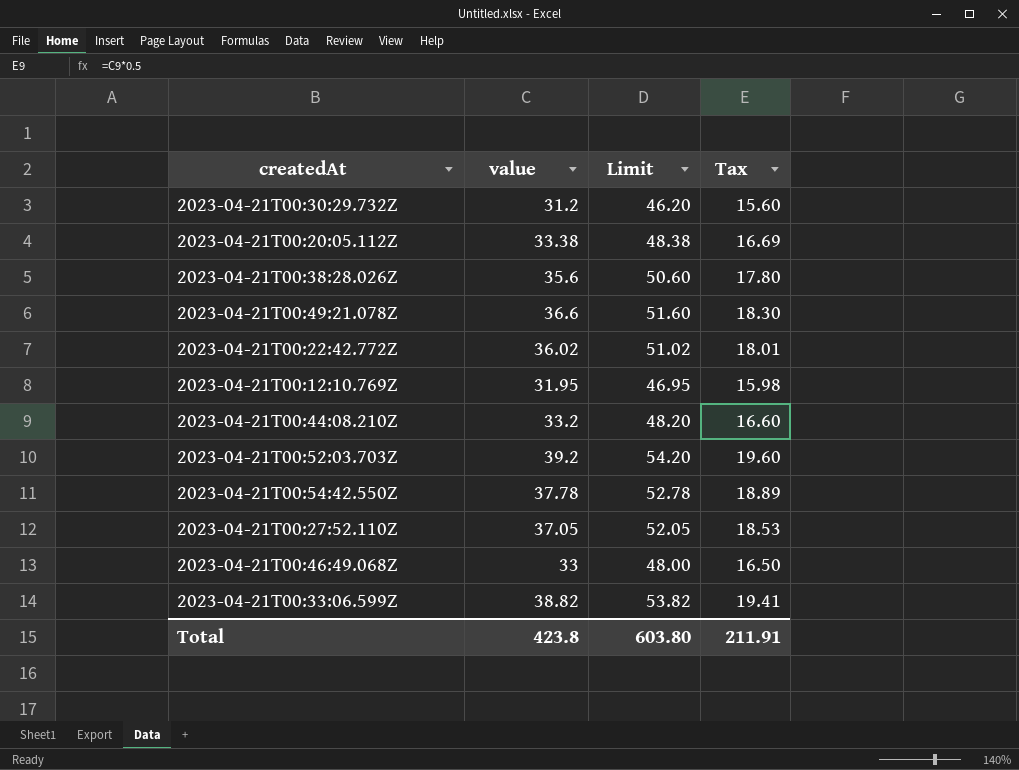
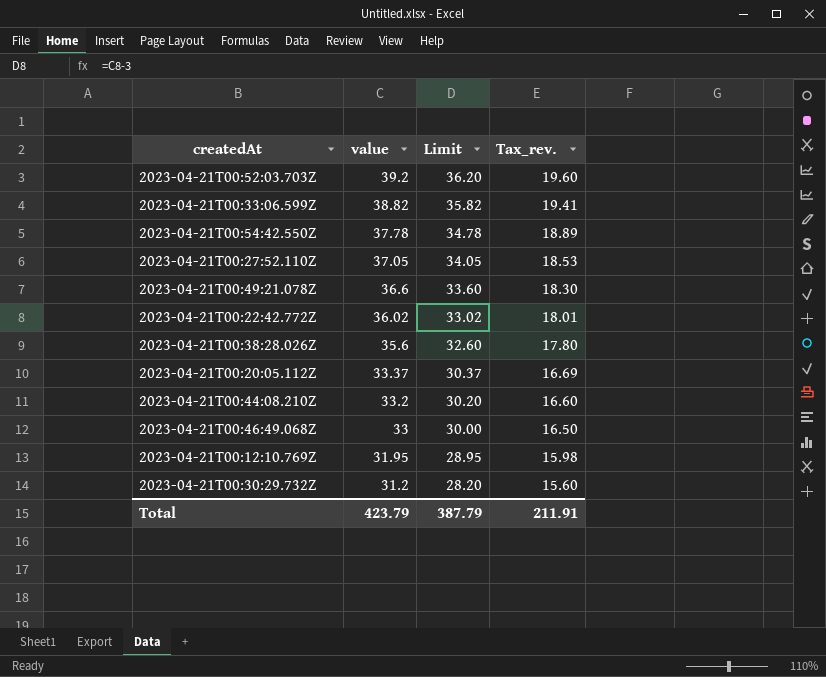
row order: none -> value descending
column Limit | formula: [value] + 15 -> [value] - 3
column name: Tax -> Tax_rev.
2023-04-21T00:20:05.112Z | value: 33.38 -> 33.37
Total | value: 423.8 -> 423.79
Total | Limit: 603.80 -> 387.79

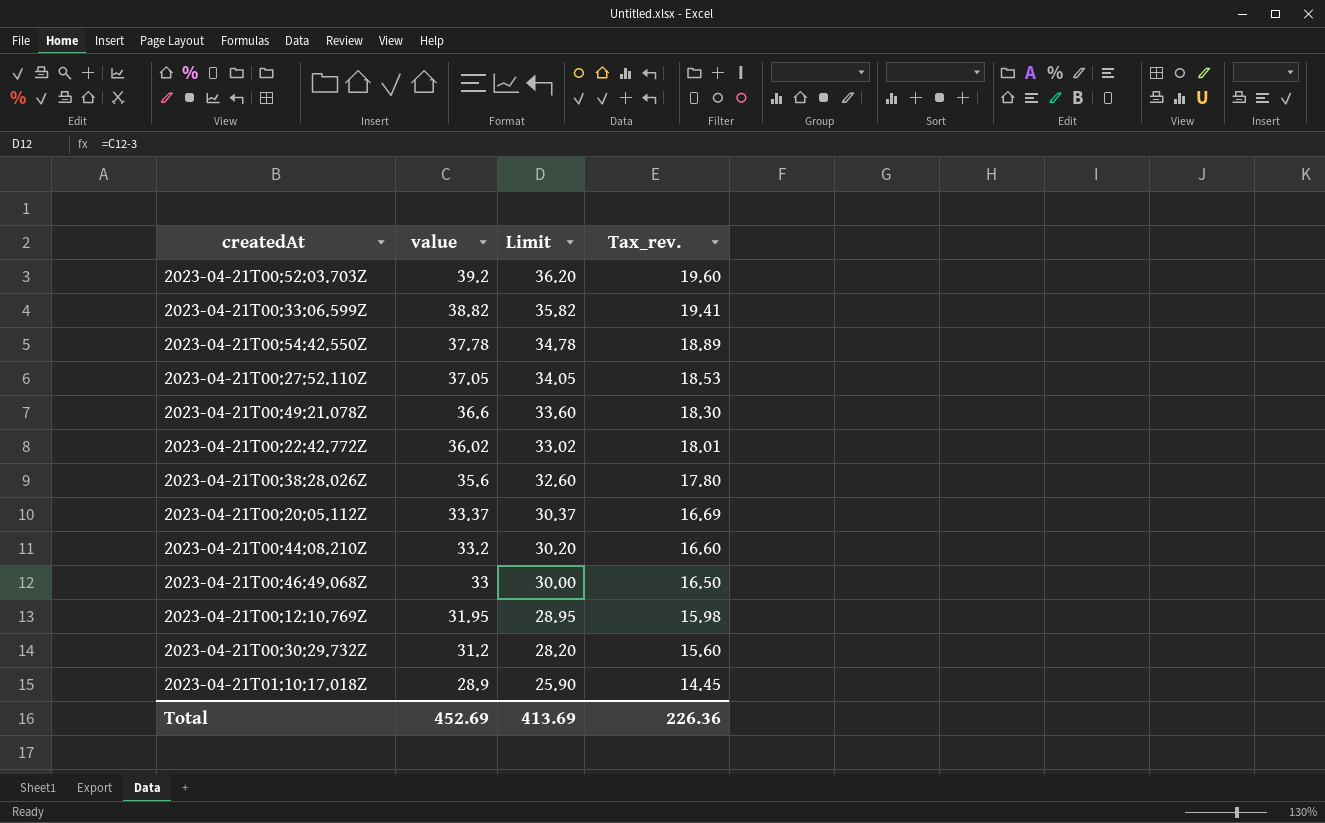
row 2023-04-21T01:10:17.018Z: none -> 28.9 | 25.90 | 14.45
Total | value: 423.79 -> 452.69
Total | Limit: 387.79 -> 413.69
Total | Tax_rev.: 211.91 -> 226.36

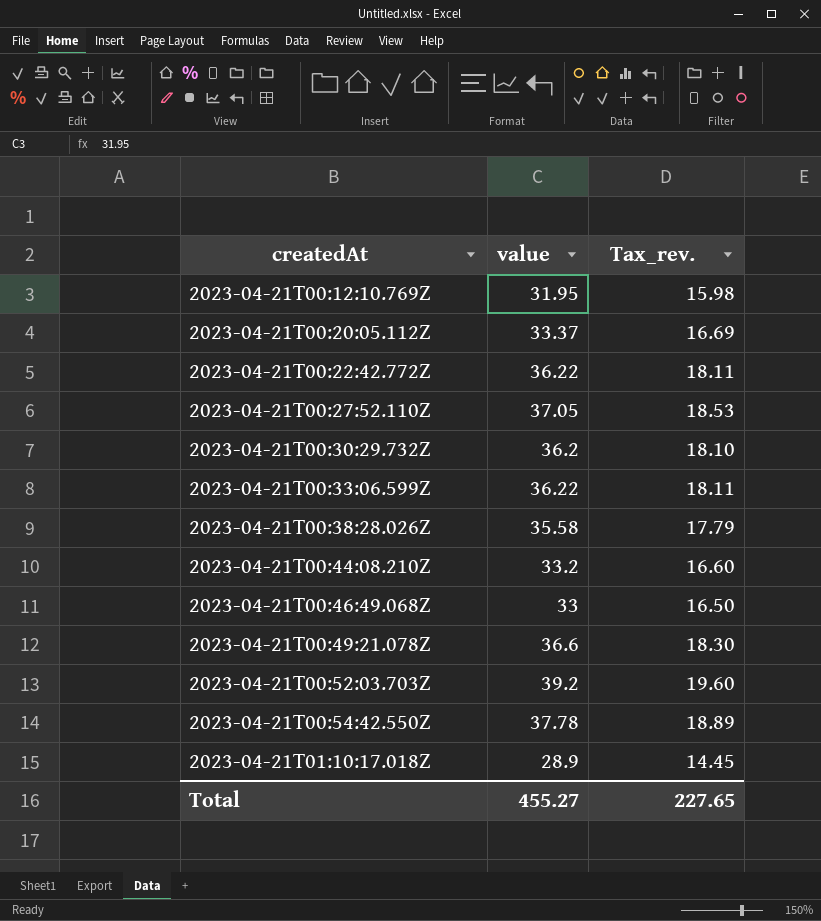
row order: value descending -> createdAt ascending
column Limit | formula: [value] - 3 -> none
2023-04-21T00:22:42.772Z | value: 36.02 -> 36.22
2023-04-21T00:22:42.772Z | Tax_rev.: 18.01 -> 18.11
2023-04-21T00:30:29.732Z | value: 31.2 -> 36.2
2023-04-21T00:30:29.732Z | Tax_rev.: 15.60 -> 18.10
2023-04-21T00:33:06.599Z | value: 38.82 -> 36.22
2023-04-21T00:33:06.599Z | Tax_rev.: 19.41 -> 18.11
2023-04-21T00:38:28.026Z | value: 35.6 -> 35.58
2023-04-21T00:38:28.026Z | Tax_rev.: 17.80 -> 17.79
Total | value: 452.69 -> 455.27
Total | Tax_rev.: 226.36 -> 227.65

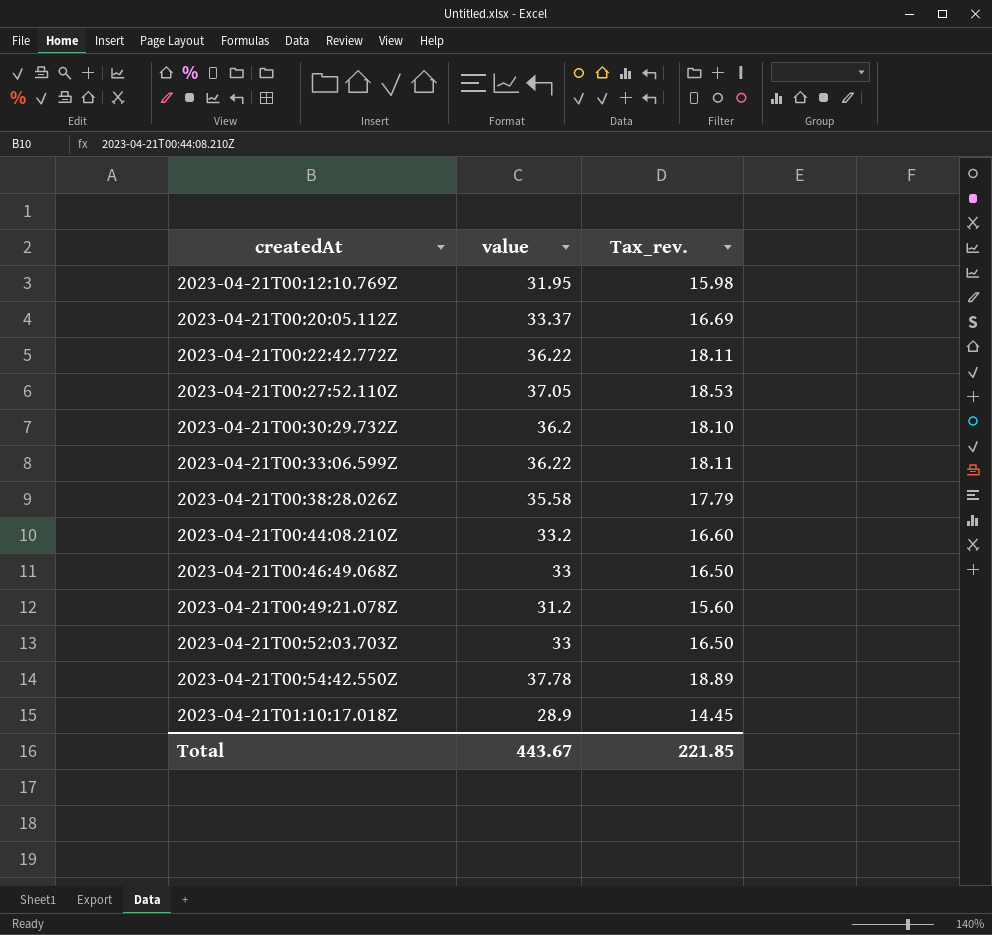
2023-04-21T00:49:21.078Z | value: 36.6 -> 31.2
2023-04-21T00:49:21.078Z | Tax_rev.: 18.30 -> 15.60
2023-04-21T00:52:03.703Z | value: 39.2 -> 33
2023-04-21T00:52:03.703Z | Tax_rev.: 19.60 -> 16.50
Total | value: 455.27 -> 443.67
Total | Tax_rev.: 227.65 -> 221.85

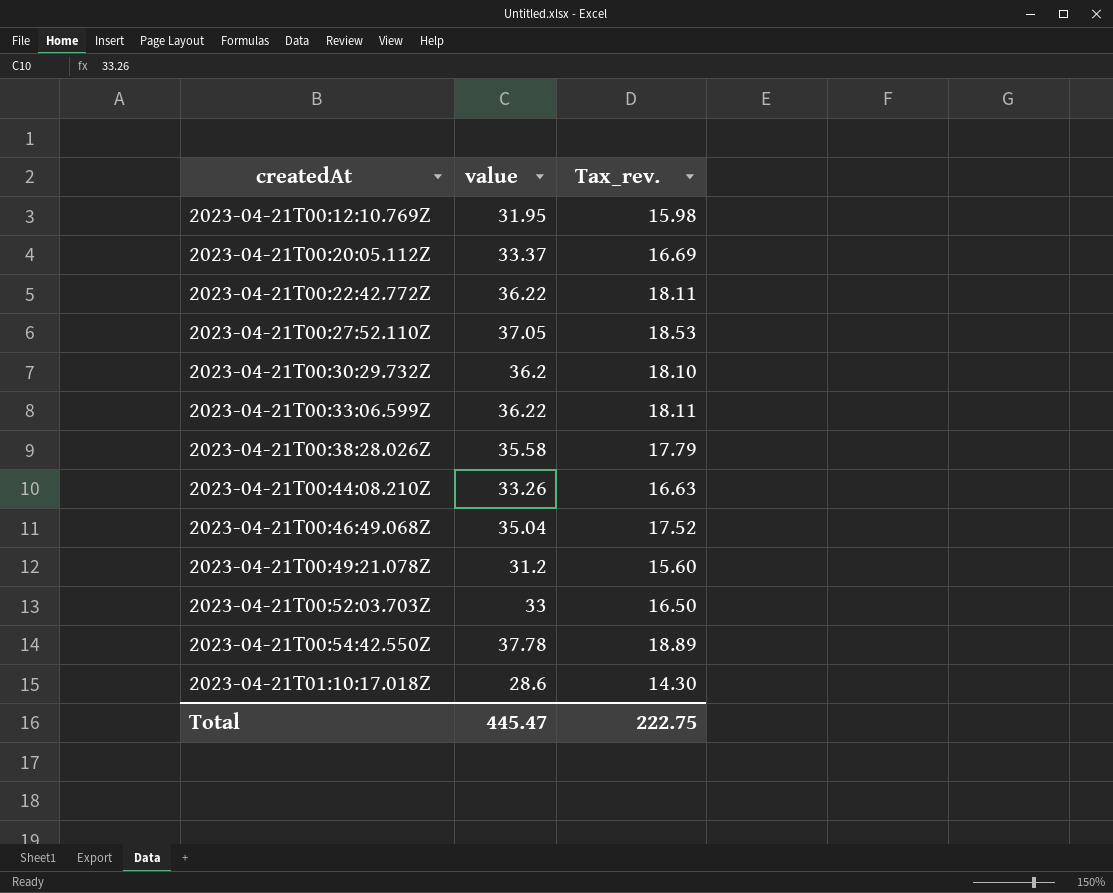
2023-04-21T00:44:08.210Z | value: 33.2 -> 33.26
2023-04-21T00:44:08.210Z | Tax_rev.: 16.60 -> 16.63
2023-04-21T00:46:49.068Z | value: 33 -> 35.04
2023-04-21T00:46:49.068Z | Tax_rev.: 16.50 -> 17.52
2023-04-21T01:10:17.018Z | value: 28.9 -> 28.6
2023-04-21T01:10:17.018Z | Tax_rev.: 14.45 -> 14.30
Total | value: 443.67 -> 445.47
Total | Tax_rev.: 221.85 -> 222.75

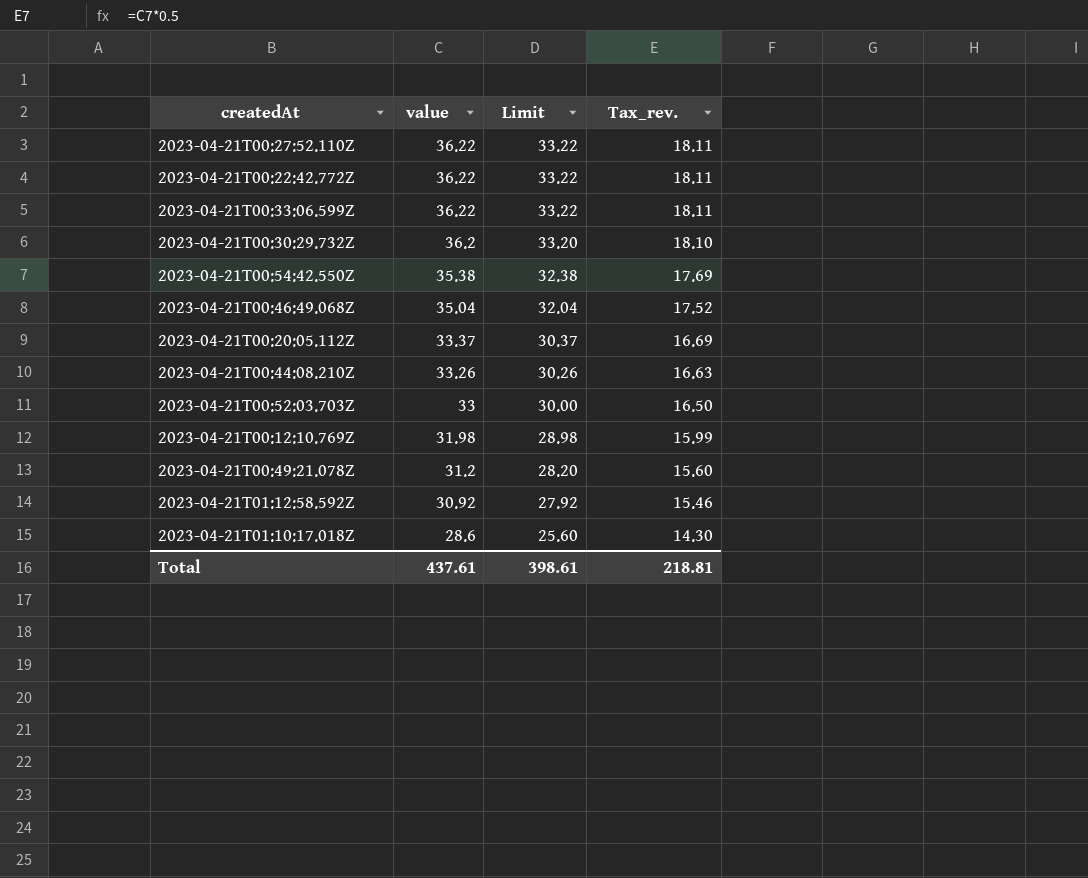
row order: createdAt ascending -> value descending
column Limit | formula: none -> [value] - 3
row 2023-04-21T00:38:28.026Z: 35.58 | 17.79 -> none
2023-04-21T00:27:52.110Z | value: 37.05 -> 36.22
2023-04-21T00:27:52.110Z | Tax_rev.: 18.53 -> 18.11
2023-04-21T00:54:42.550Z | value: 37.78 -> 35.38
2023-04-21T00:54:42.550Z | Tax_rev.: 18.89 -> 17.69
2023-04-21T00:12:10.769Z | value: 31.95 -> 31.98
2023-04-21T00:12:10.769Z | Tax_rev.: 15.98 -> 15.99
row 2023-04-21T01:12:58.592Z: none -> 30.92 | 27.92 | 15.46
Total | value: 445.47 -> 437.61
Total | Tax_rev.: 222.75 -> 218.81

